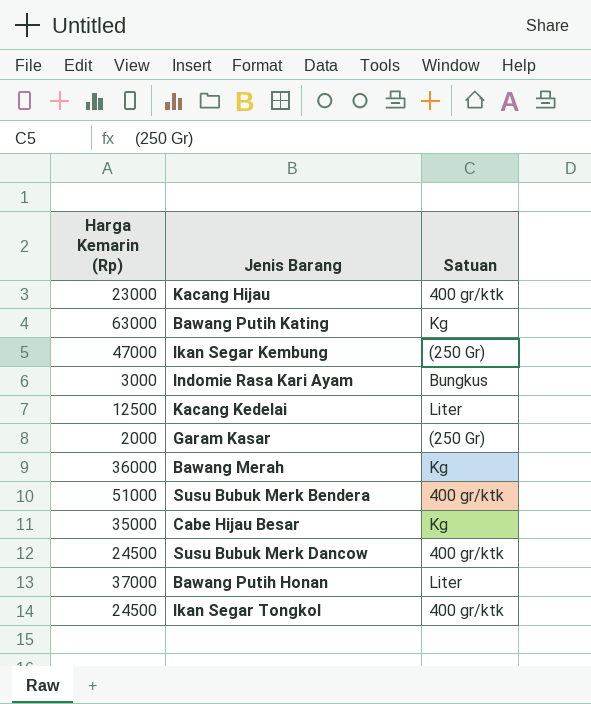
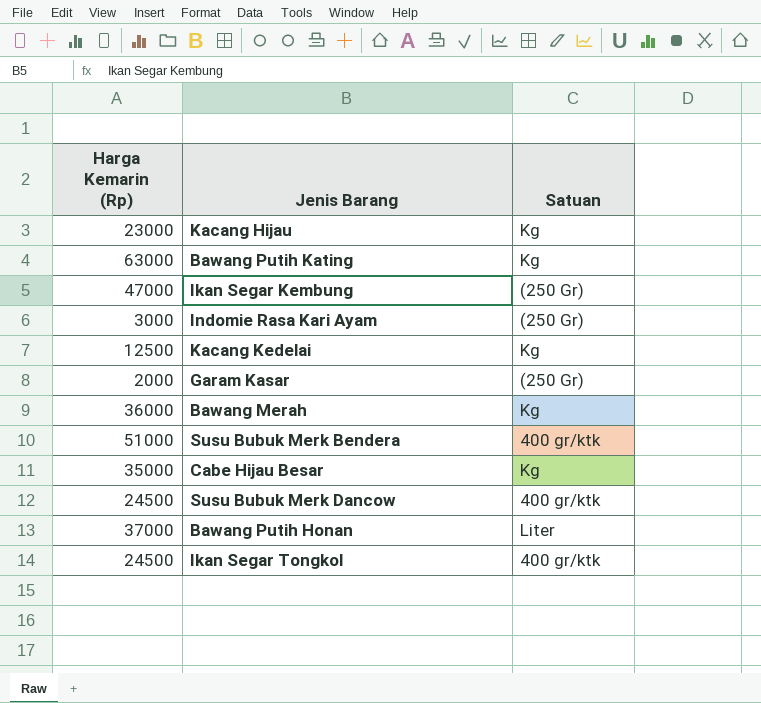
Kacang Hijau | Satuan: 400 gr/ktk -> Kg
Indomie Rasa Kari Ayam | Satuan: Bungkus -> (250 Gr)
Kacang Kedelai | Satuan: Liter -> Kg

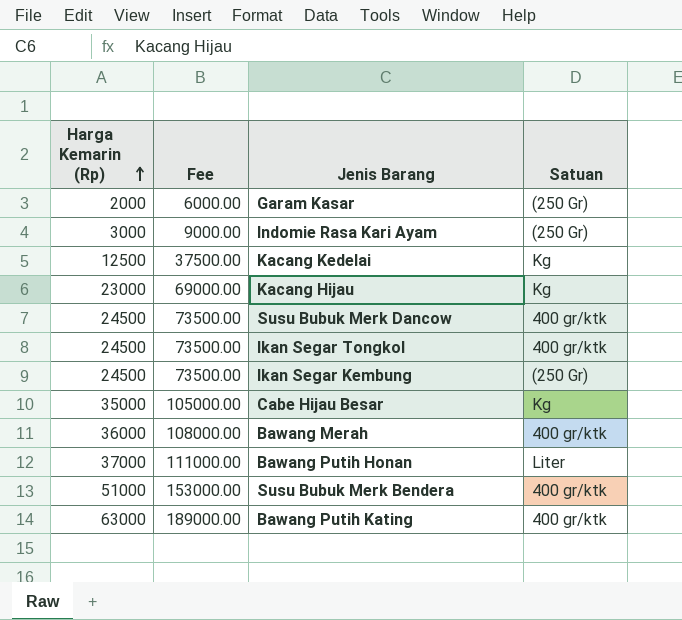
row order: none -> Harga Kemarin (Rp) ascending
column Fee | formula: none -> [Harga Kemarin (Rp)] * 3
Ikan Segar Kembung | Harga Kemarin (Rp): 47000 -> 24500
Bawang Merah | Satuan: Kg -> 400 gr/ktk
Bawang Putih Kating | Satuan: Kg -> 400 gr/ktk

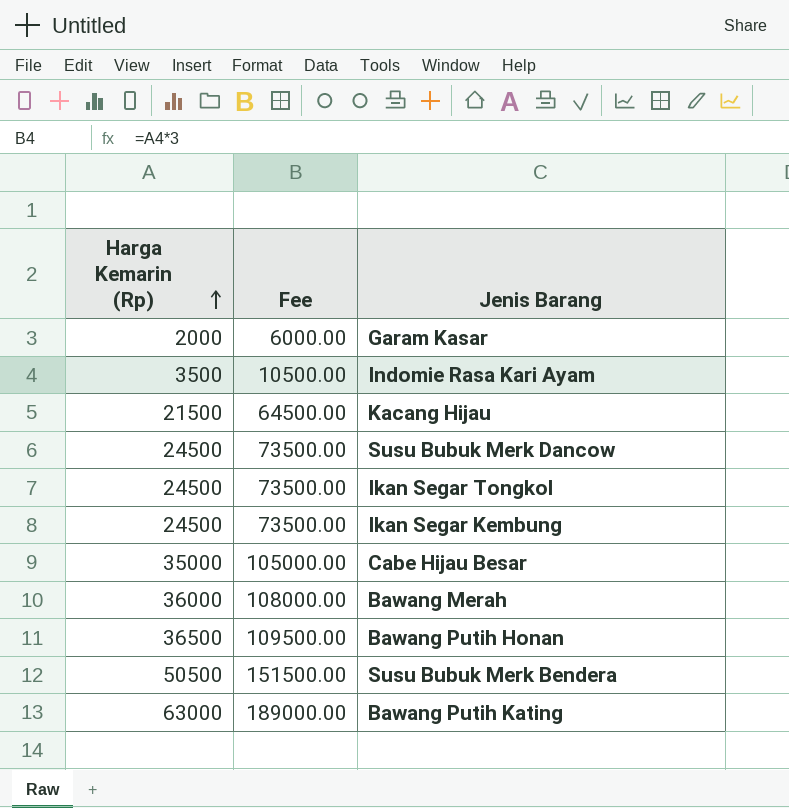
column Satuan | position: 4 -> none
row Kacang Kedelai: 12500 | 37500.00 | Kg -> none
Indomie Rasa Kari Ayam | Harga Kemarin (Rp): 3000 -> 3500
Indomie Rasa Kari Ayam | Fee: 9000.00 -> 10500.00
Kacang Hijau | Harga Kemarin (Rp): 23000 -> 21500
Kacang Hijau | Fee: 69000.00 -> 64500.00
Bawang Putih Honan | Harga Kemarin (Rp): 37000 -> 36500
Bawang Putih Honan | Fee: 111000.00 -> 109500.00
Susu Bubuk Merk Bendera | Harga Kemarin (Rp): 51000 -> 50500
Susu Bubuk Merk Bendera | Fee: 153000.00 -> 151500.00

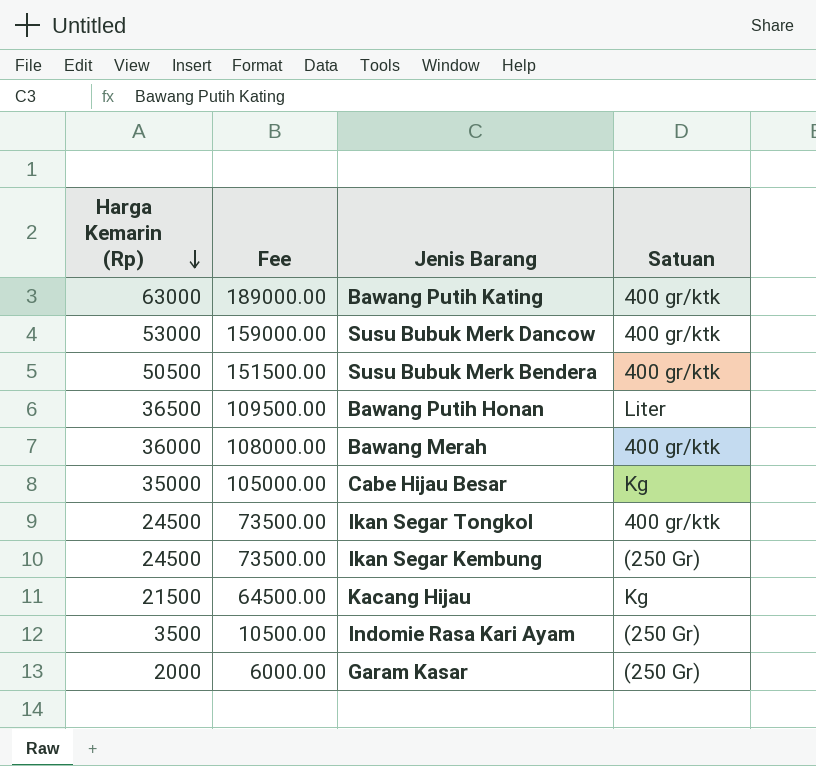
row order: Harga Kemarin (Rp) ascending -> Harga Kemarin (Rp) descending
column Satuan | position: none -> 4
Susu Bubuk Merk Dancow | Harga Kemarin (Rp): 24500 -> 53000
Susu Bubuk Merk Dancow | Fee: 73500.00 -> 159000.00

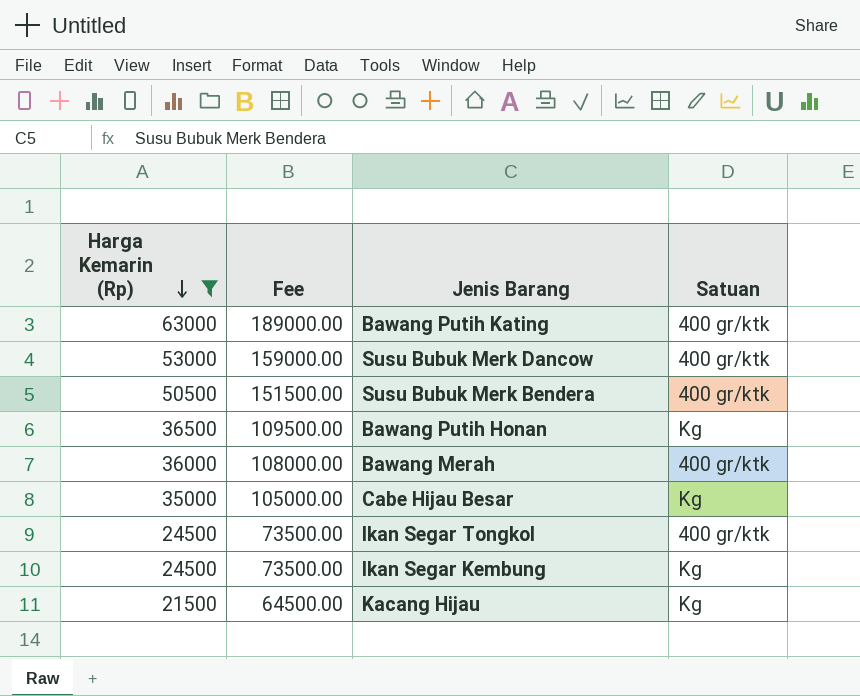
filter: none -> Harga Kemarin (Rp) >= 21500
Bawang Putih Honan | Satuan: Liter -> Kg
Ikan Segar Kembung | Satuan: (250 Gr) -> Kg

